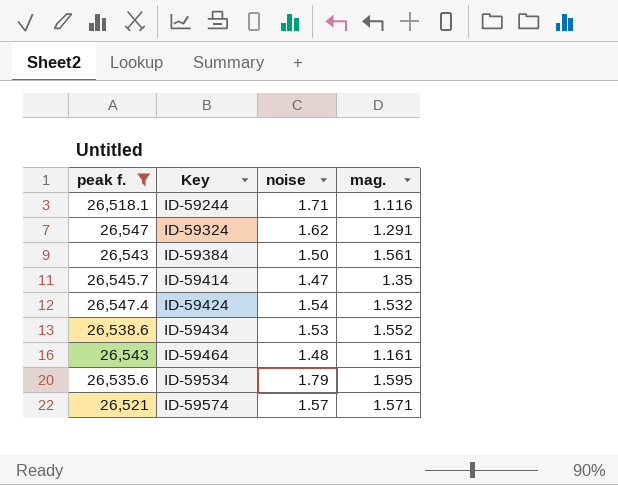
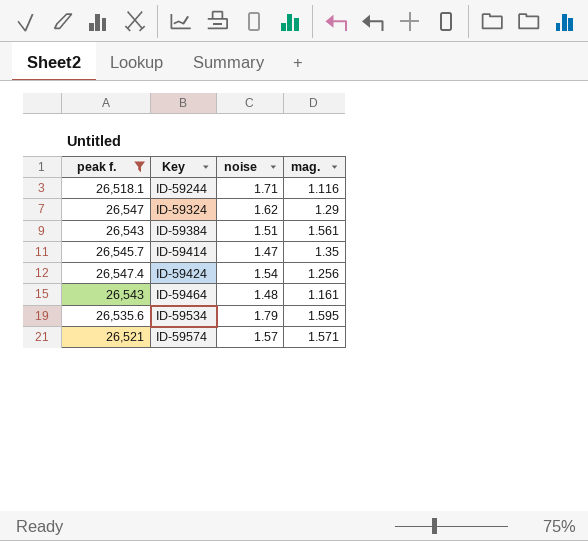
row ID-59434: 26,538.6 | 1.53 | 1.552 -> none
ID-59324 | mag.: 1.291 -> 1.29
ID-59384 | noise: 1.50 -> 1.51
ID-59424 | mag.: 1.532 -> 1.256

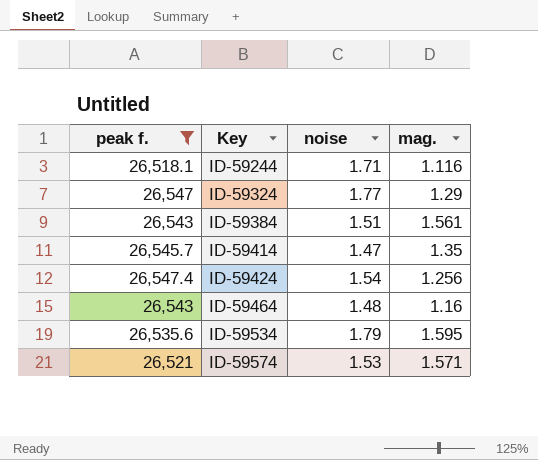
ID-59324 | noise: 1.62 -> 1.77
ID-59464 | mag.: 1.161 -> 1.16
ID-59574 | noise: 1.57 -> 1.53

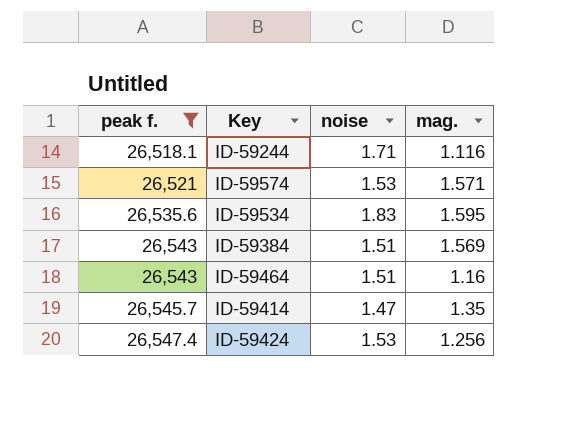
row order: Key ascending -> peak f. ascending
row ID-59324: 26,547 | 1.77 | 1.29 -> none
ID-59534 | noise: 1.79 -> 1.83
ID-59384 | mag.: 1.561 -> 1.569
ID-59464 | noise: 1.48 -> 1.51
ID-59424 | noise: 1.54 -> 1.53

